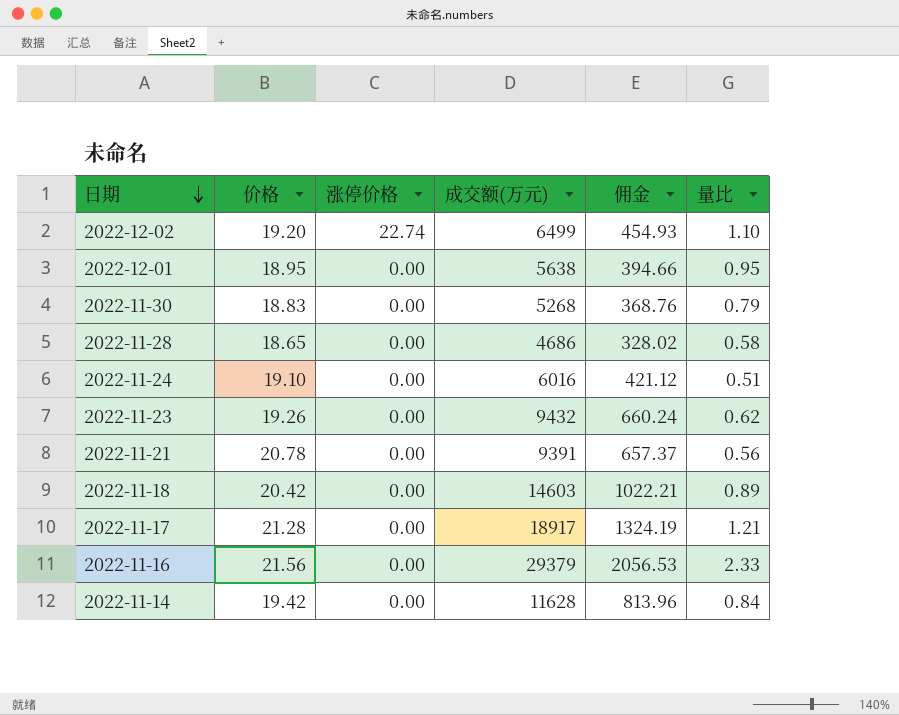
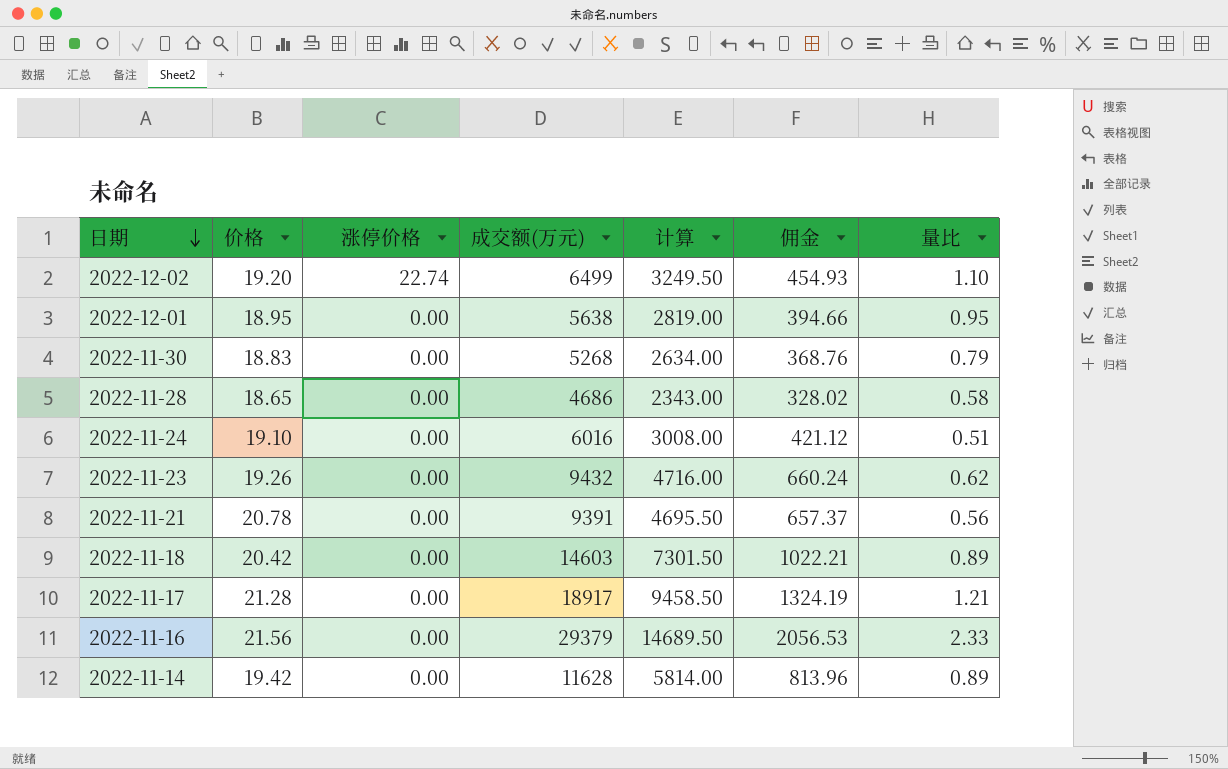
column 计算 | formula: none -> [成交额(万元)] * 0.5
2022-11-14 | 量比: 0.84 -> 0.89

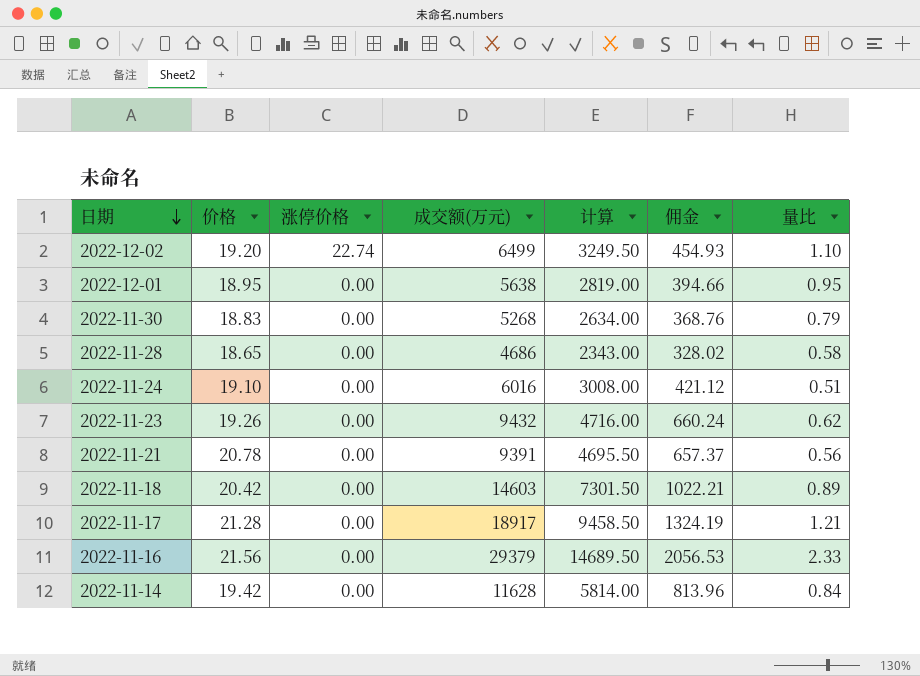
2022-11-14 | 量比: 0.89 -> 0.84

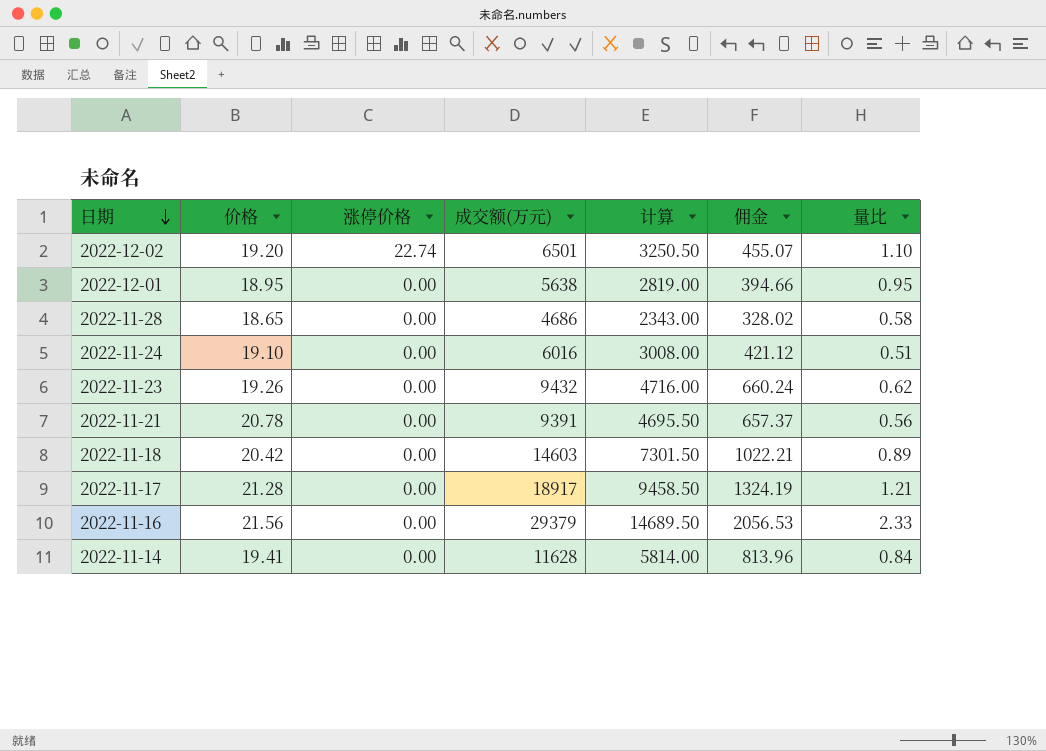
row 2022-11-30: 18.83 | 0.00 | 5268 | 2634.00 | 368.76 | 0.79 -> none
2022-12-02 | 成交额(万元): 6499 -> 6501
2022-12-02 | 计算: 3249.50 -> 3250.50
2022-12-02 | 佣金: 454.93 -> 455.07
2022-11-14 | 价格: 19.42 -> 19.41

